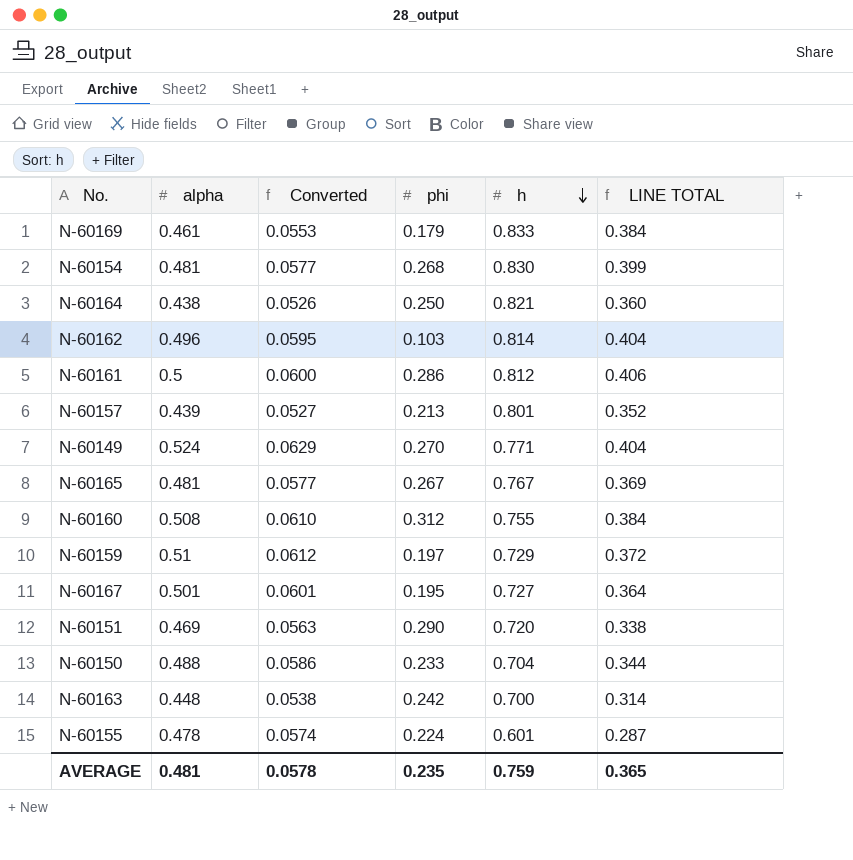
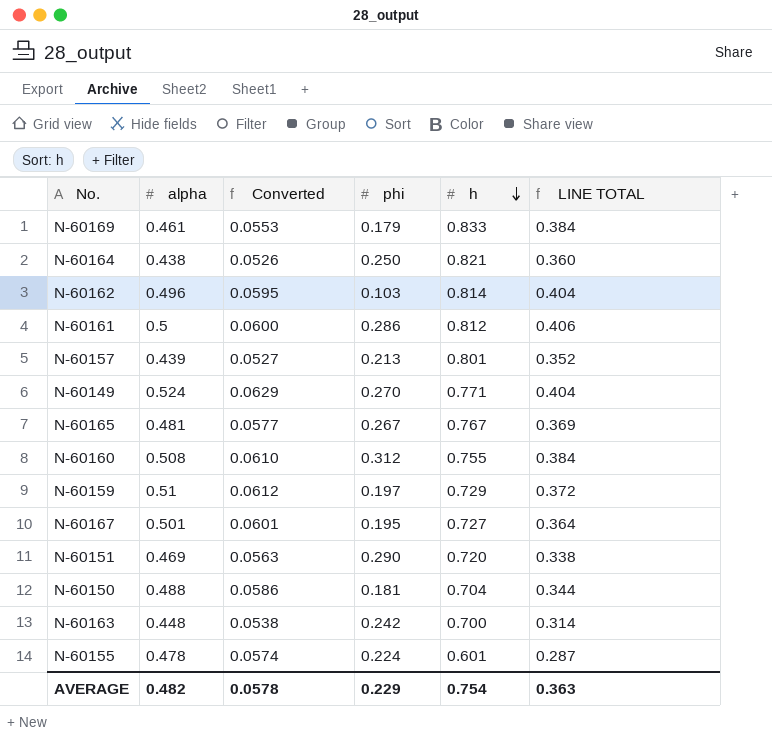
row N-60154: 0.481 | 0.0577 | 0.268 | 0.830 | 0.399 -> none
N-60150 | phi: 0.233 -> 0.181
AVERAGE | alpha: 0.481 -> 0.482
AVERAGE | phi: 0.235 -> 0.229
AVERAGE | h: 0.759 -> 0.754
AVERAGE | LINE TOTAL: 0.365 -> 0.363

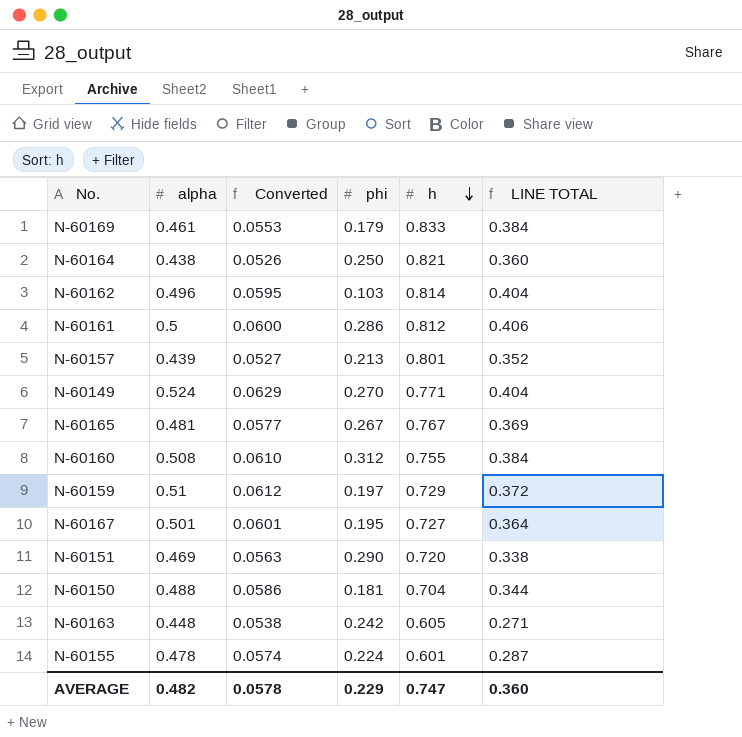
N-60163 | h: 0.700 -> 0.605
N-60163 | LINE TOTAL: 0.314 -> 0.271
AVERAGE | h: 0.754 -> 0.747
AVERAGE | LINE TOTAL: 0.363 -> 0.360

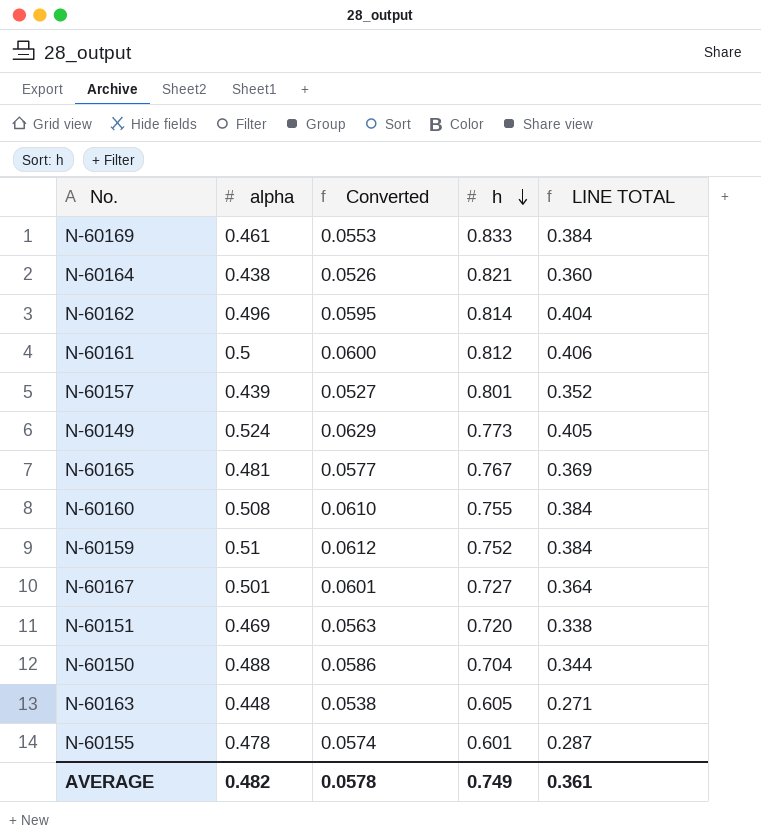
column phi | position: 4 -> none
N-60149 | h: 0.771 -> 0.773
N-60149 | LINE TOTAL: 0.404 -> 0.405
N-60159 | h: 0.729 -> 0.752
N-60159 | LINE TOTAL: 0.372 -> 0.384
AVERAGE | h: 0.747 -> 0.749
AVERAGE | LINE TOTAL: 0.360 -> 0.361

